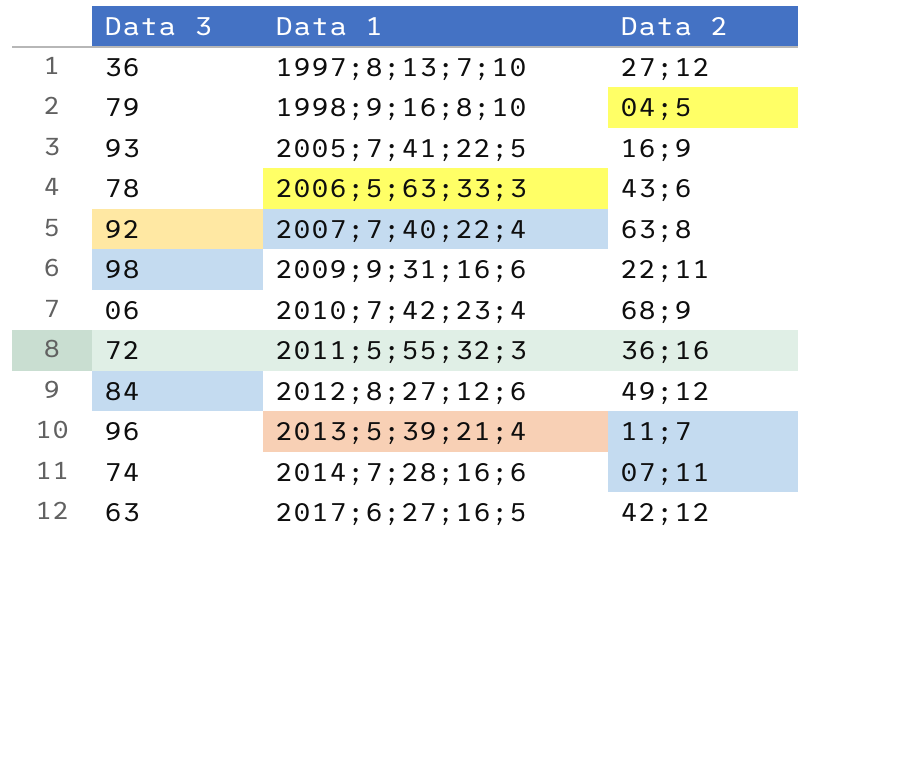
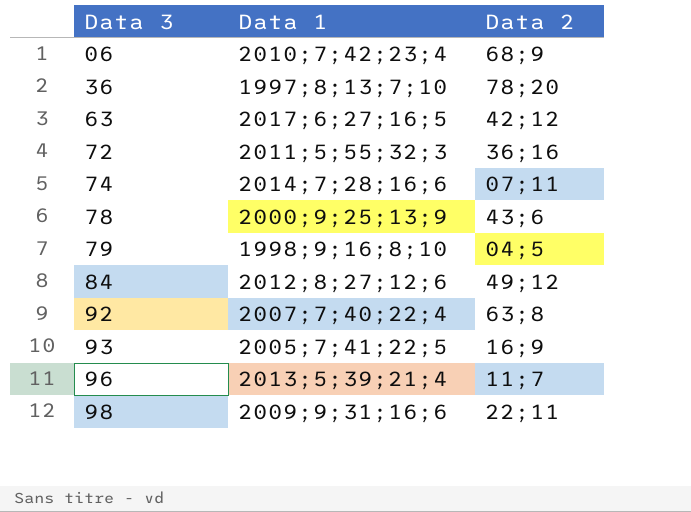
row order: Data 1 ascending -> Data 3 ascending
36 | Data 2: 27;12 -> 78;20
78 | Data 1: 2006;5;63;33;3 -> 2000;9;25;13;9

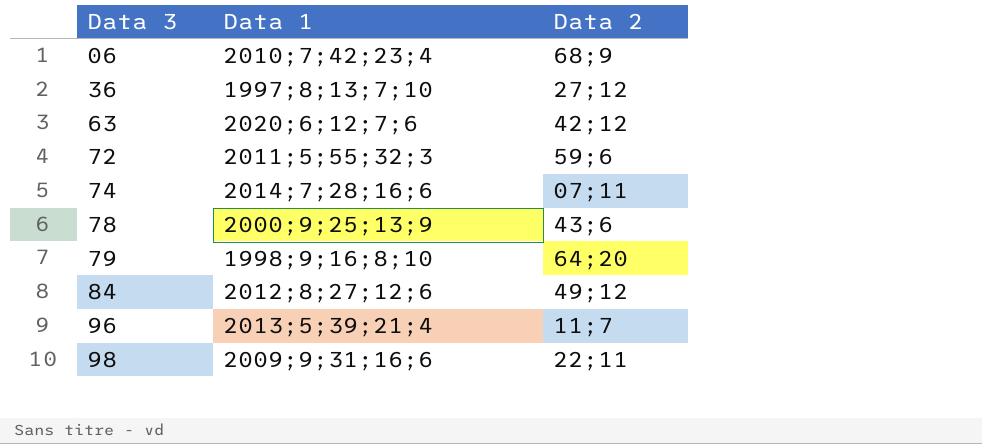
row 92: 2007;7;40;22;4 | 63;8 -> none
row 93: 2005;7;41;22;5 | 16;9 -> none
36 | Data 2: 78;20 -> 27;12
63 | Data 1: 2017;6;27;16;5 -> 2020;6;12;7;6
72 | Data 2: 36;16 -> 59;6
79 | Data 2: 04;5 -> 64;20

